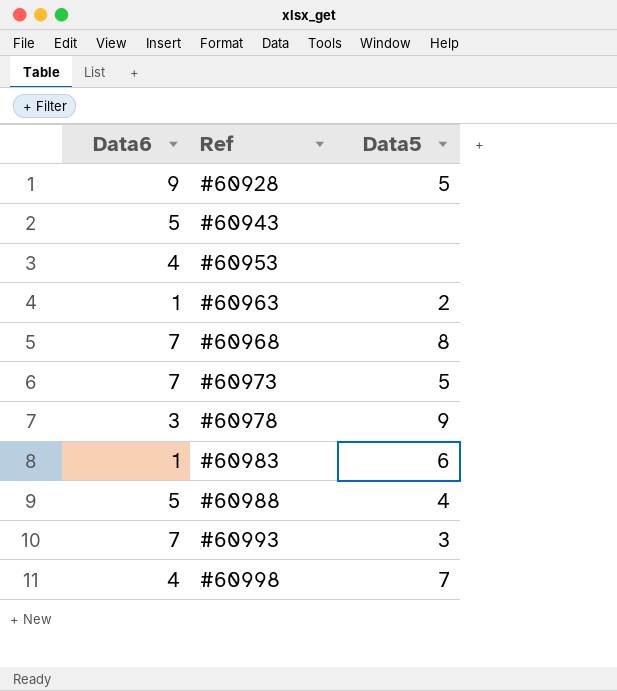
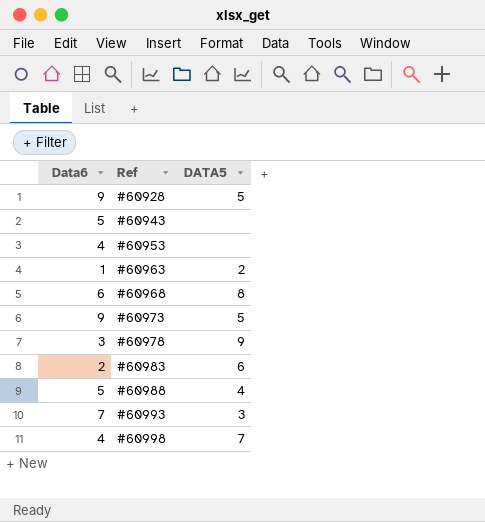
column name: Data5 -> DATA5
#60968 | Data6: 7 -> 6
#60973 | Data6: 7 -> 9
#60983 | Data6: 1 -> 2

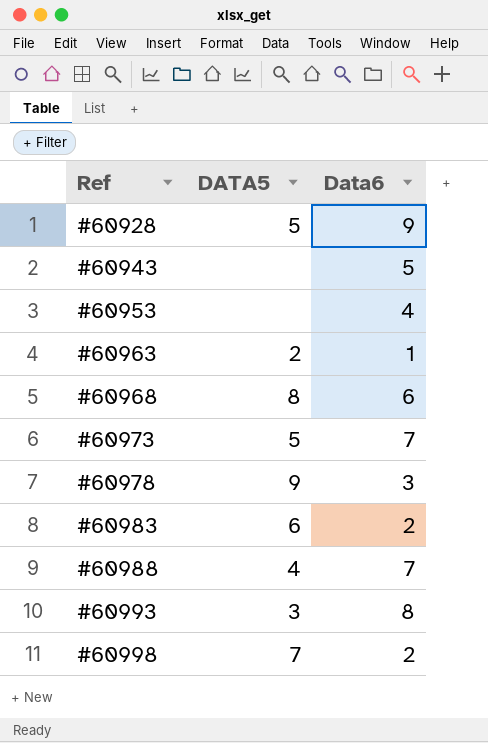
column Data6 | position: 1 -> 3
#60973 | Data6: 9 -> 7
#60988 | Data6: 5 -> 7
#60993 | Data6: 7 -> 8
#60998 | Data6: 4 -> 2

